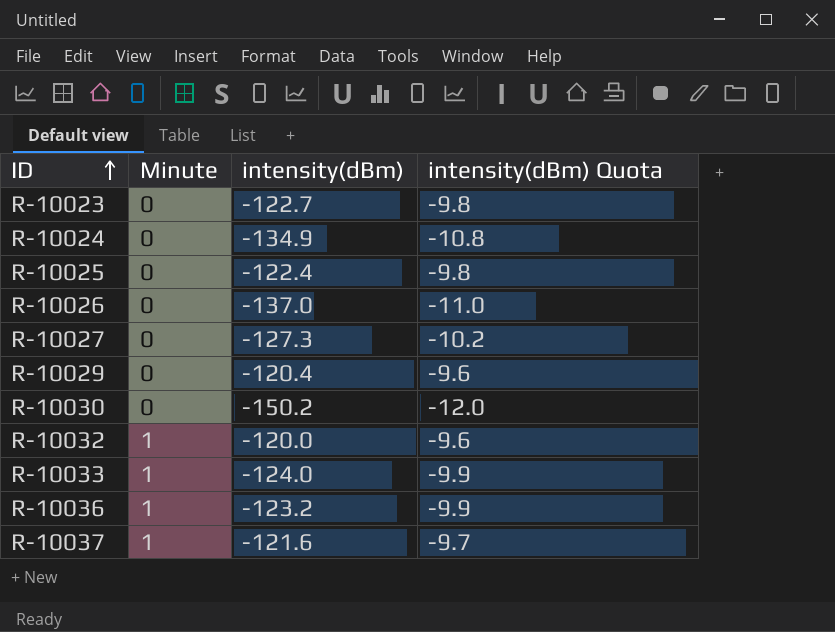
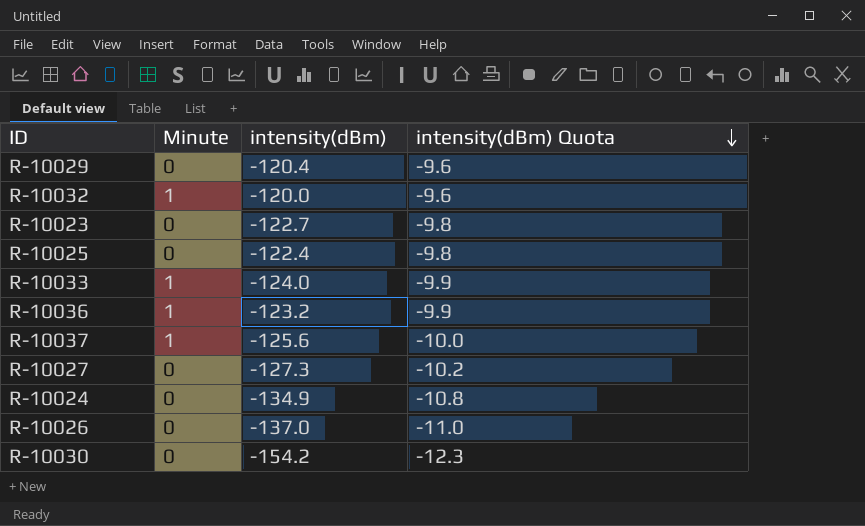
row order: ID ascending -> intensity(dBm) Quota descending
R-10037 | intensity(dBm): -121.6 -> -125.6
R-10037 | intensity(dBm) Quota: -9.7 -> -10.0
R-10030 | intensity(dBm): -150.2 -> -154.2
R-10030 | intensity(dBm) Quota: -12.0 -> -12.3

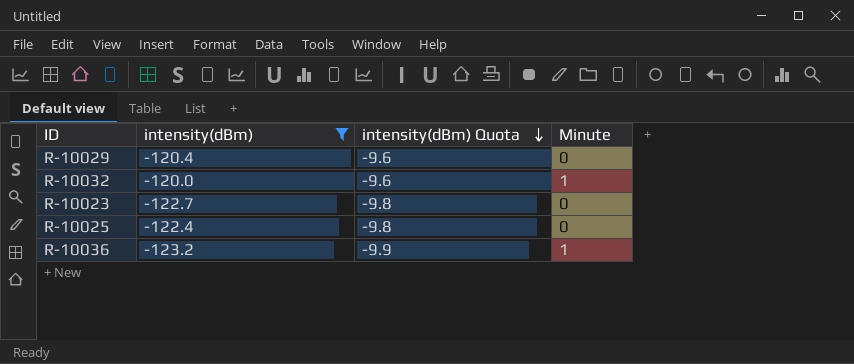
filter: none -> intensity(dBm) >= -123.2
column Minute | position: 2 -> 4

